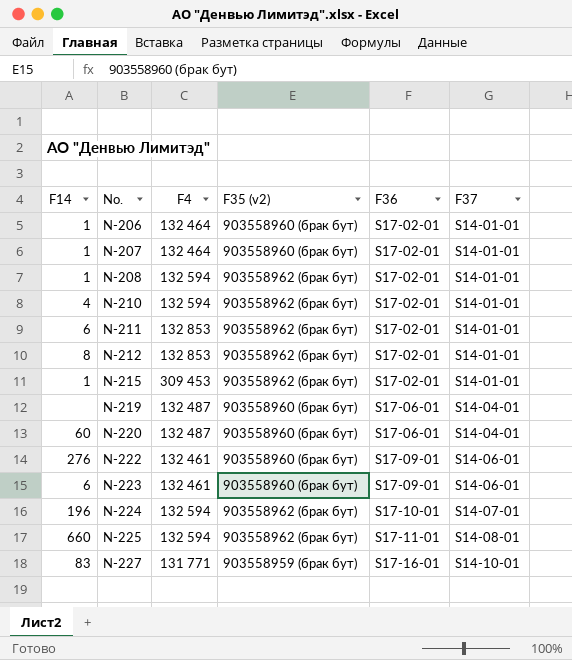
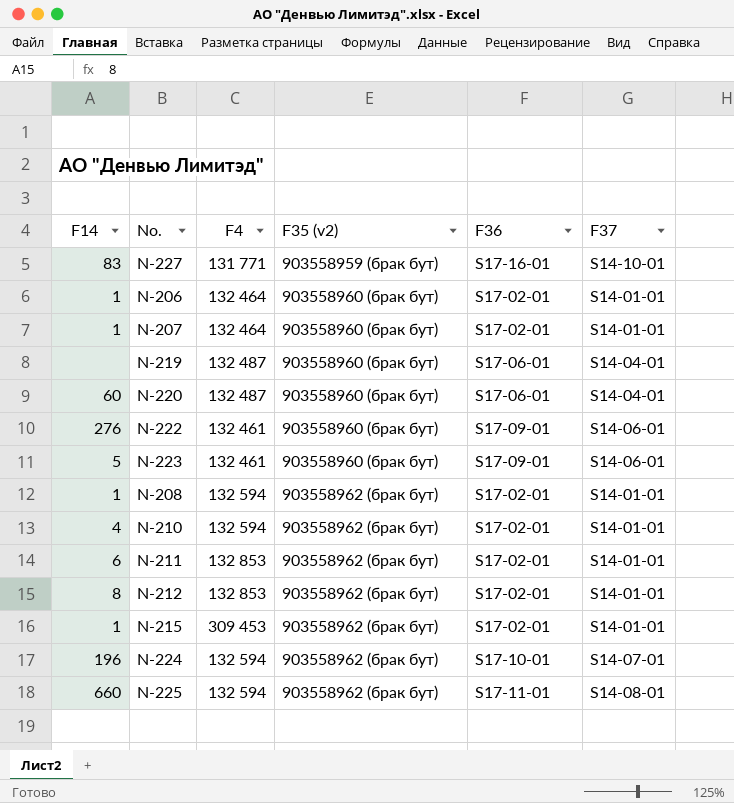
row order: No. ascending -> F35 (v2) ascending
N-223 | F14: 6 -> 5

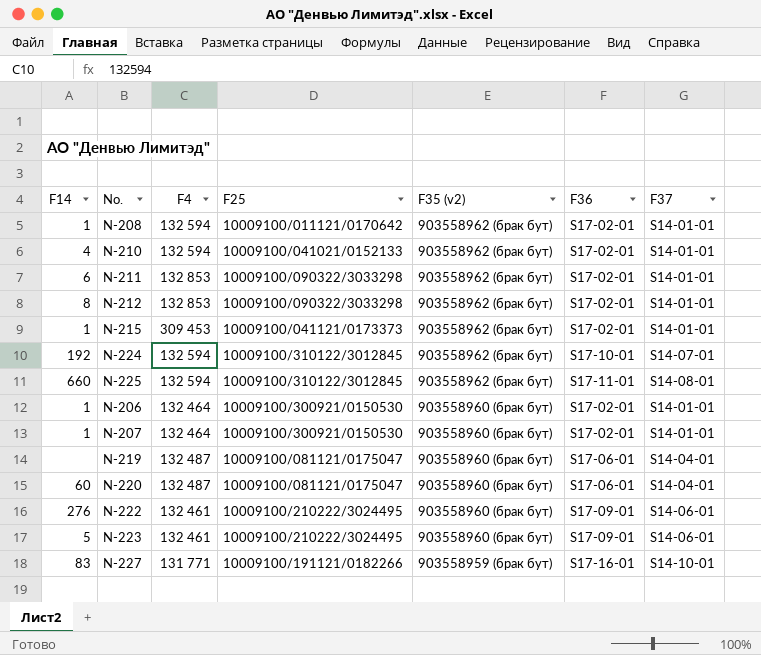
row order: F35 (v2) ascending -> F35 (v2) descending
column F25 | position: none -> 4
N-224 | F14: 196 -> 192

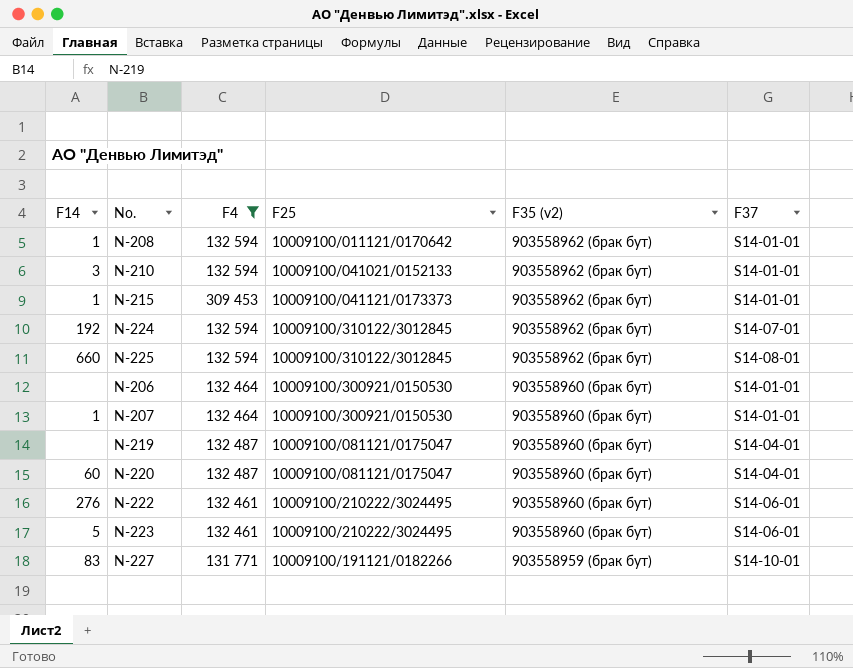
filter: none -> F4 != 132 853
column F36 | position: 6 -> none
N-210 | F14: 4 -> 3
N-206 | F14: 1 -> none

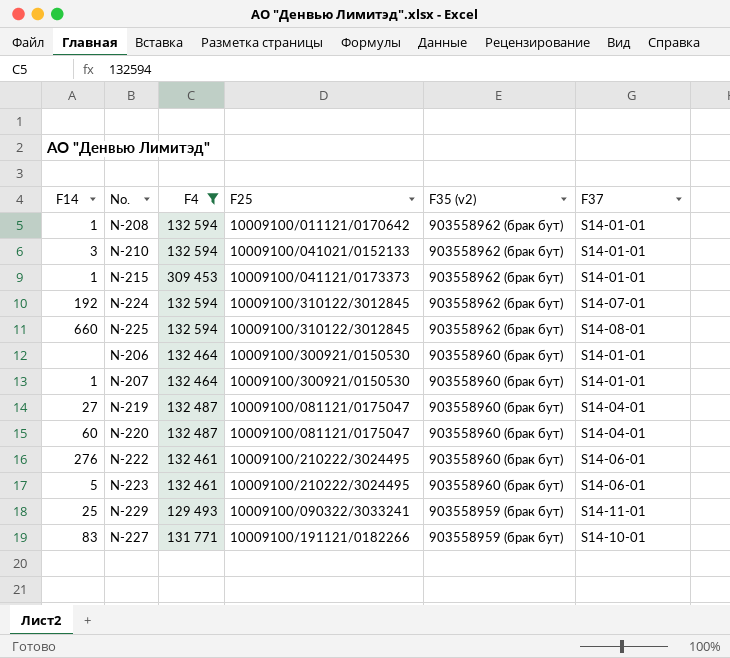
N-219 | F14: none -> 27
row N-229: none -> 25 | 129 493 | 10009100/090322/3033241 | 903558959 (брак бут) | S14-11-01

